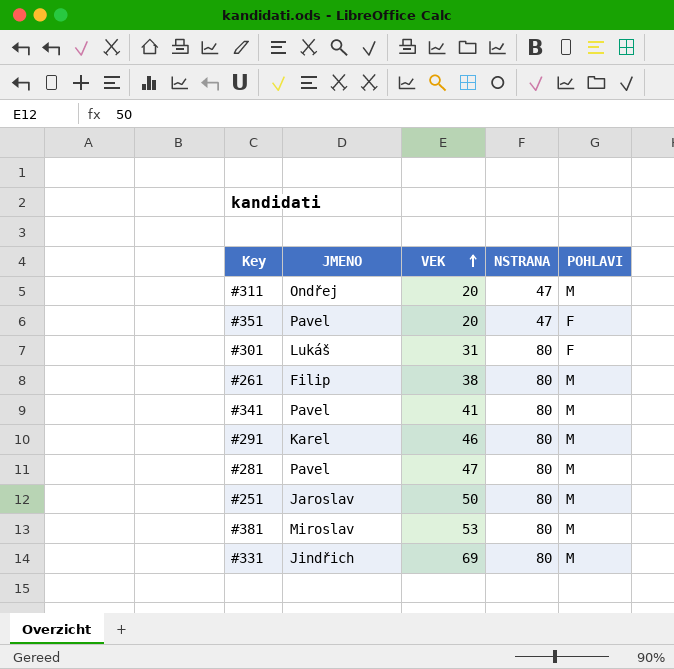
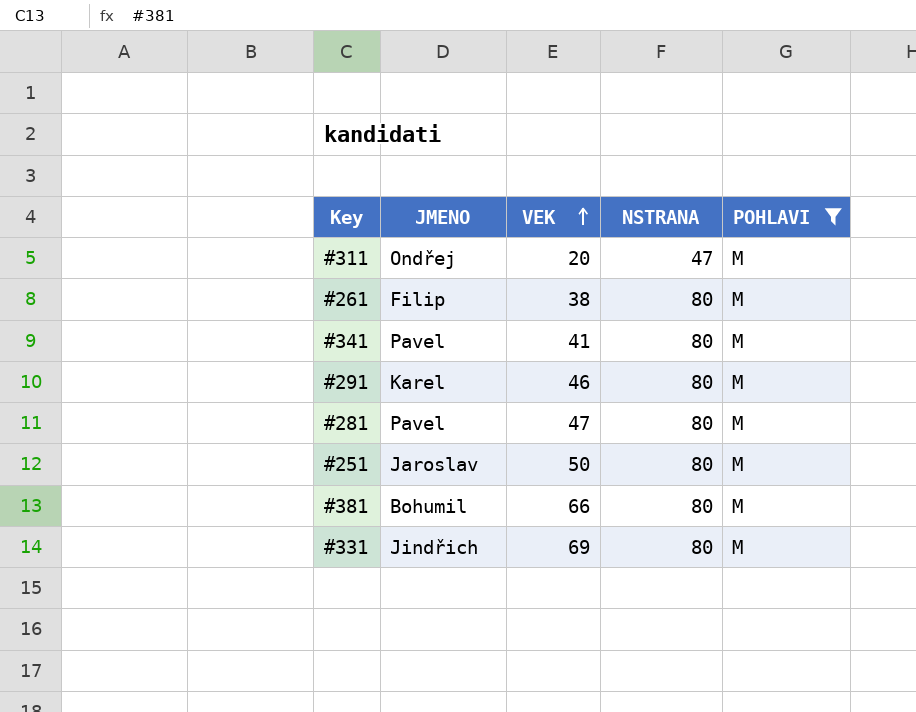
filter: none -> POHLAVI = M
#381 | JMENO: Miroslav -> Bohumil
#381 | VEK: 53 -> 66

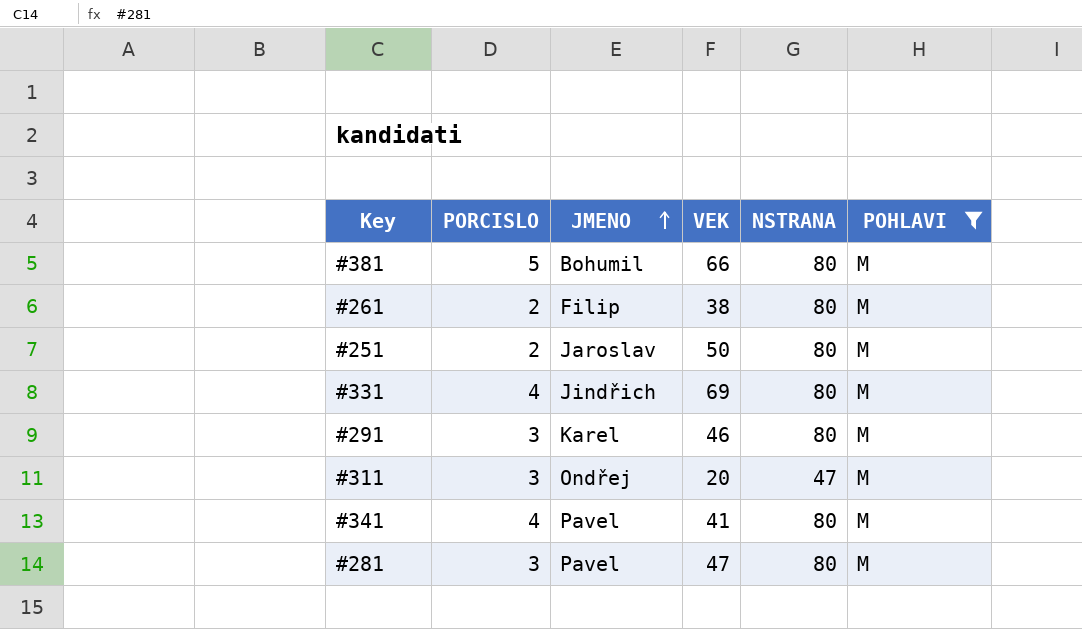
row order: VEK ascending -> JMENO ascending
column PORCISLO | position: none -> 2

